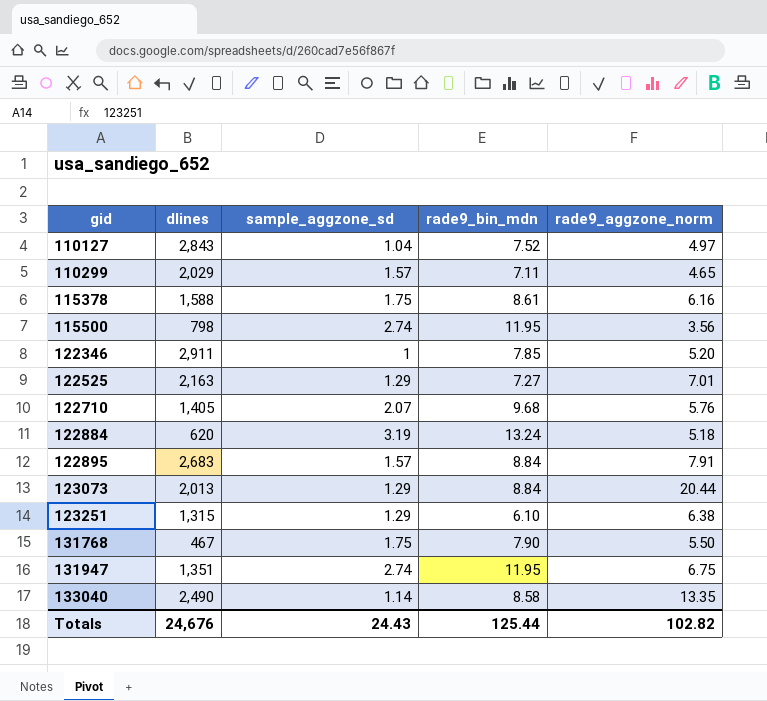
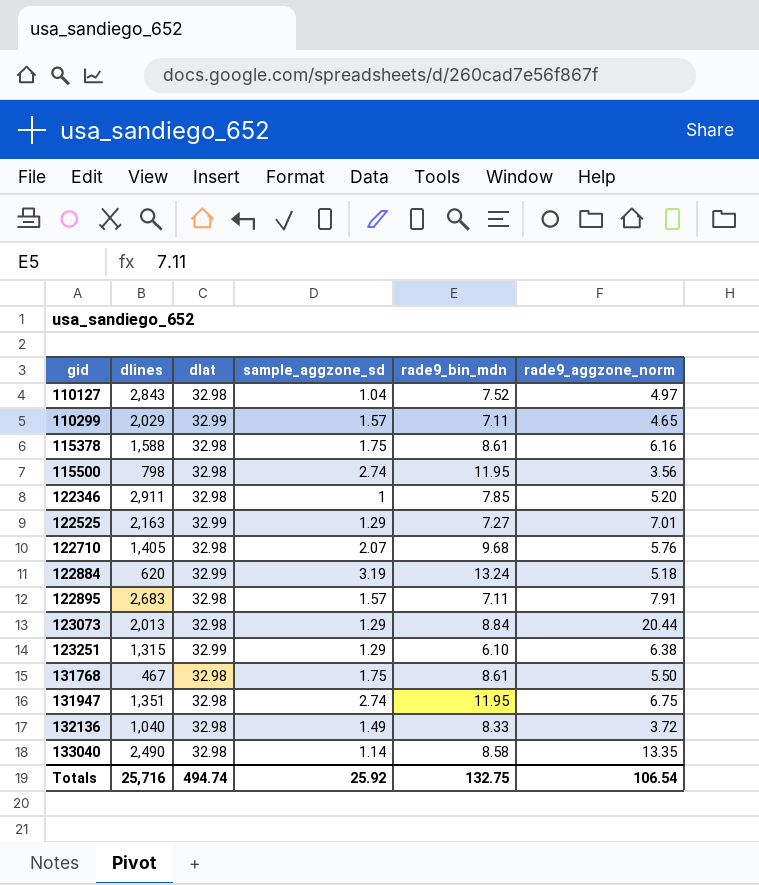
column dlat | position: none -> 3
122895 | rade9_bin_mdn: 8.84 -> 7.11
131768 | rade9_bin_mdn: 7.90 -> 8.61
row 132136: none -> 1,040 | 32.98 | 1.49 | 8.33 | 3.72
Totals | dlines: 24,676 -> 25,716
Totals | sample_aggzone_sd: 24.43 -> 25.92
Totals | rade9_bin_mdn: 125.44 -> 132.75
Totals | rade9_aggzone_norm: 102.82 -> 106.54

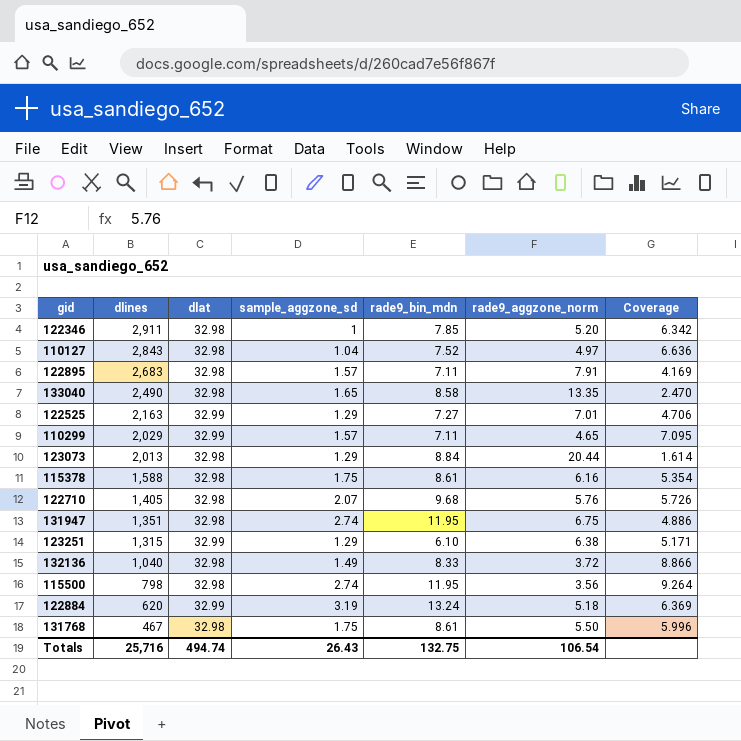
row order: gid ascending -> dlines descending
column Coverage | formula: none -> [dlat] / [rade9_aggzone_norm]
133040 | sample_aggzone_sd: 1.14 -> 1.65
Totals | sample_aggzone_sd: 25.92 -> 26.43

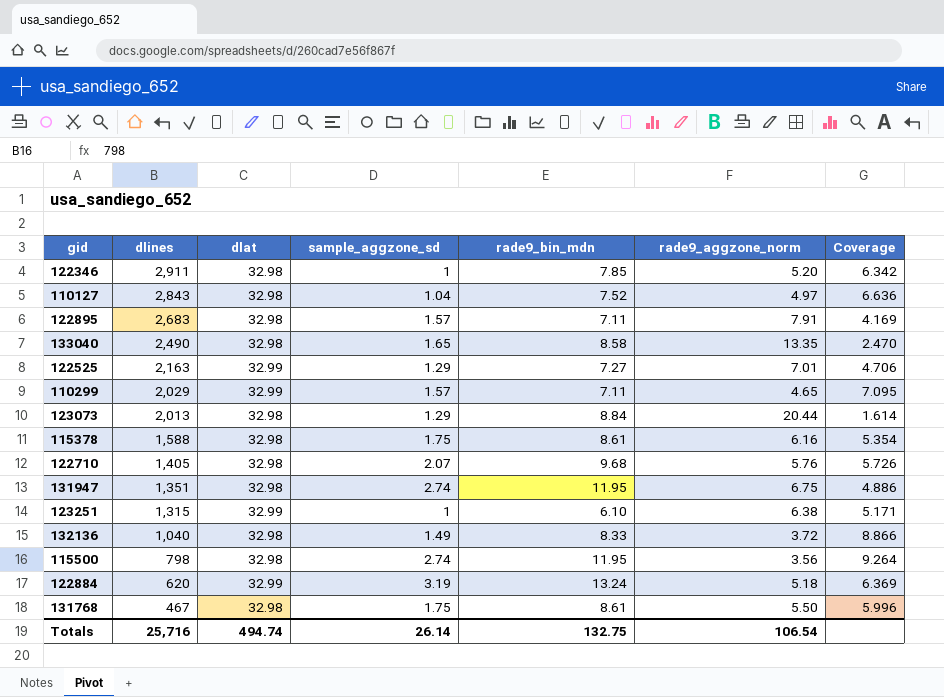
123251 | sample_aggzone_sd: 1.29 -> 1
Totals | sample_aggzone_sd: 26.43 -> 26.14

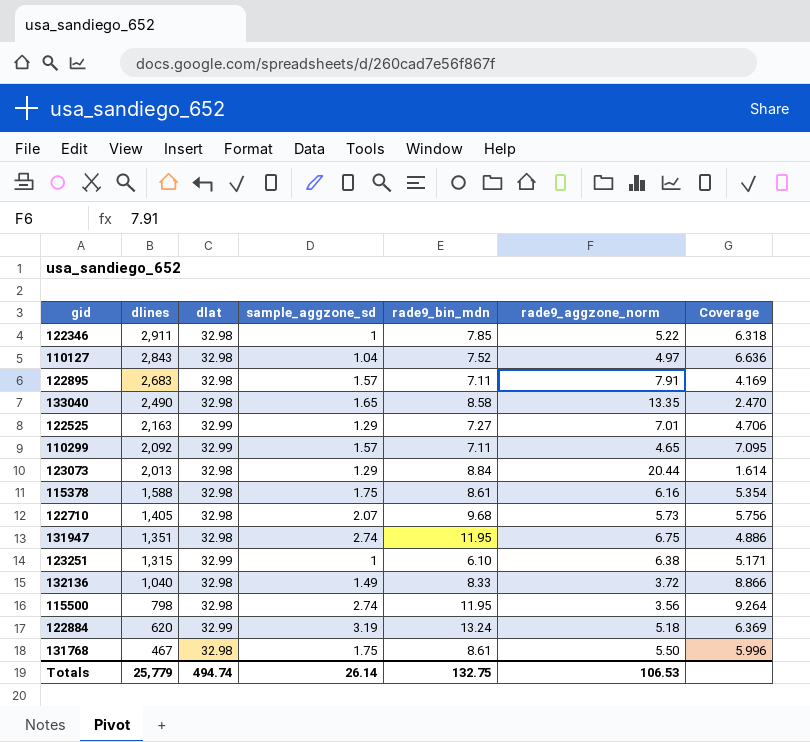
122346 | rade9_aggzone_norm: 5.20 -> 5.22
122346 | Coverage: 6.342 -> 6.318
110299 | dlines: 2,029 -> 2,092
122710 | rade9_aggzone_norm: 5.76 -> 5.73
122710 | Coverage: 5.726 -> 5.756
Totals | dlines: 25,716 -> 25,779
Totals | rade9_aggzone_norm: 106.54 -> 106.53

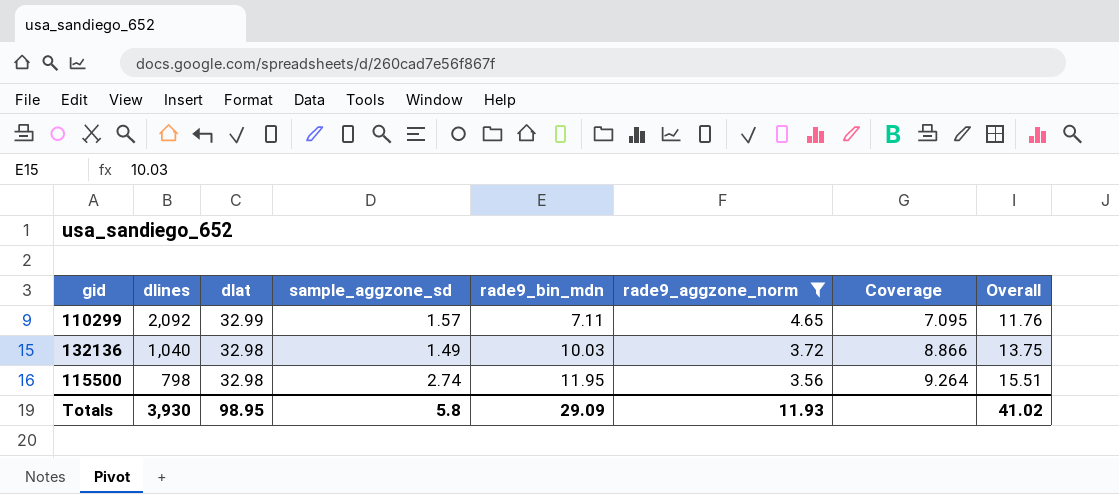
filter: none -> rade9_aggzone_norm <= 4.65
column Overall | formula: none -> [rade9_bin_mdn] + [rade9_aggzone_norm]
132136 | rade9_bin_mdn: 8.33 -> 10.03
Totals | dlines: 25,779 -> 3,930
Totals | dlat: 494.74 -> 98.95
Totals | sample_aggzone_sd: 26.14 -> 5.8
Totals | rade9_bin_mdn: 132.75 -> 29.09
Totals | rade9_aggzone_norm: 106.53 -> 11.93

